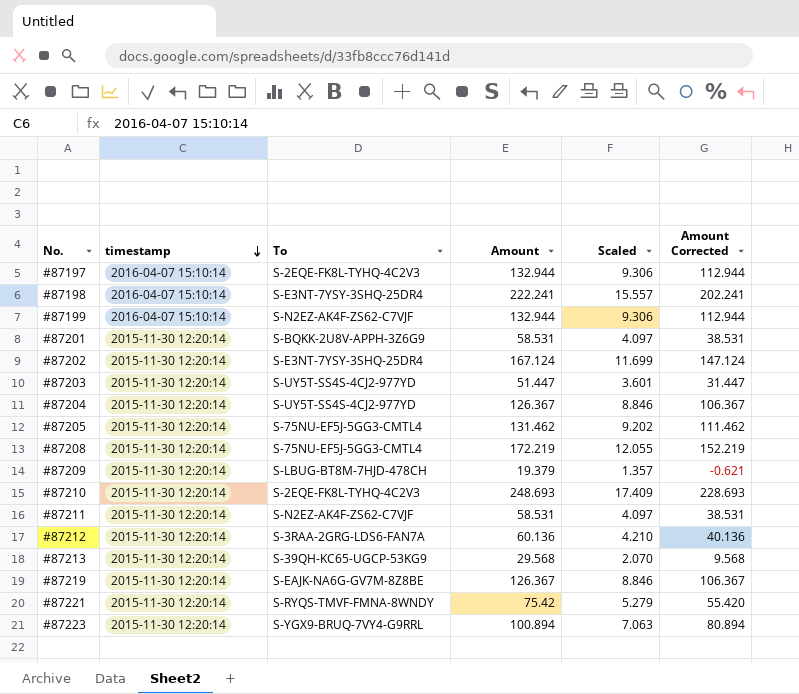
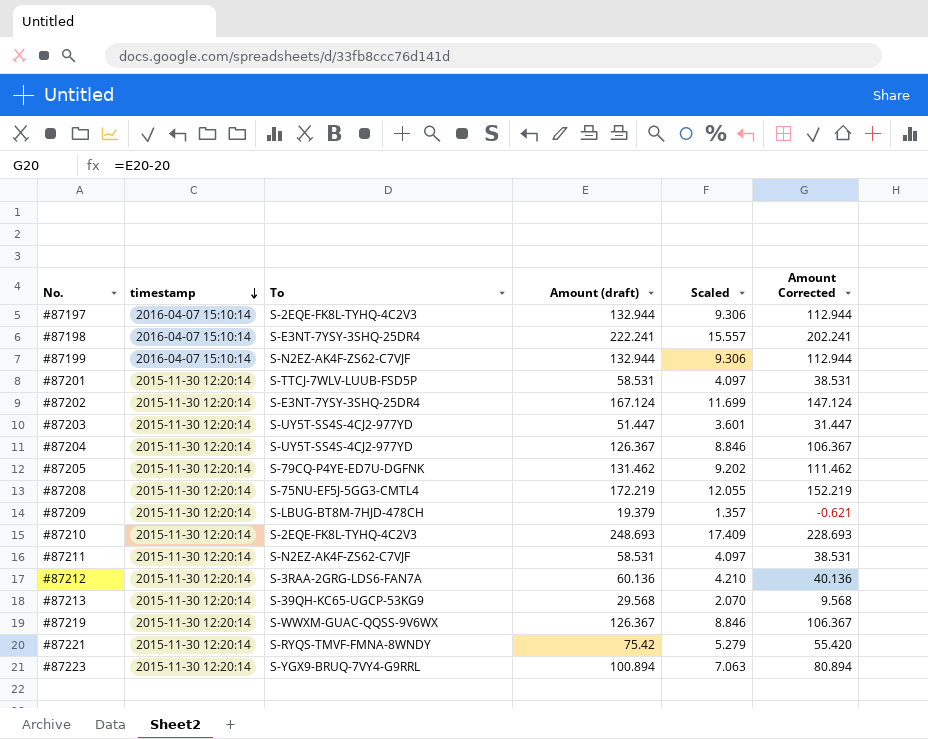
column name: Amount -> Amount (draft)
#87201 | To: S-BQKK-2U8V-APPH-3Z6G9 -> S-TTCJ-7WLV-LUUB-FSD5P
#87205 | To: S-75NU-EF5J-5GG3-CMTL4 -> S-79CQ-P4YE-ED7U-DGFNK
#87219 | To: S-EAJK-NA6G-GV7M-8Z8BE -> S-WWXM-GUAC-QQSS-9V6WX

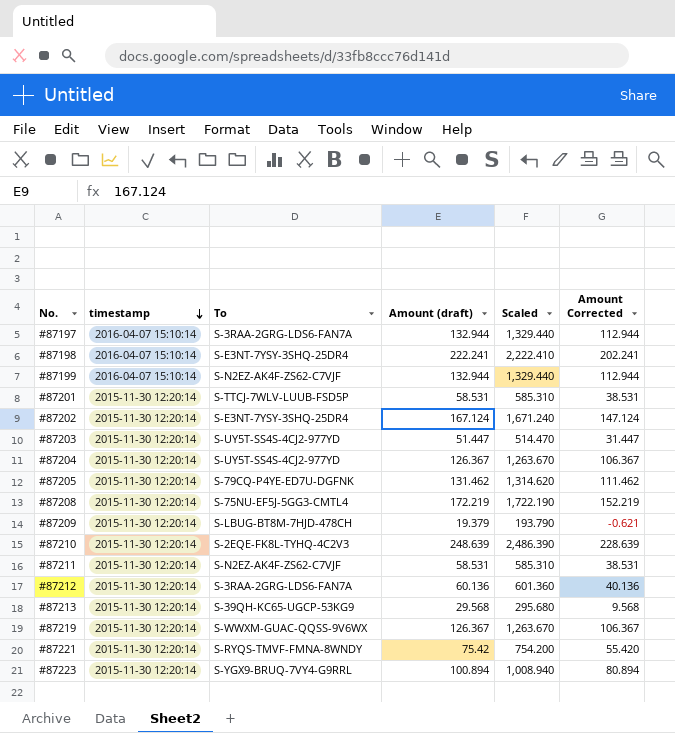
column Scaled | formula: [Amount (draft)] * 0.07 -> [Amount (draft)] * 10
#87197 | To: S-2EQE-FK8L-TYHQ-4C2V3 -> S-3RAA-2GRG-LDS6-FAN7A
#87210 | Amount (draft): 248.693 -> 248.639
#87210 | Amount Corrected: 228.693 -> 228.639

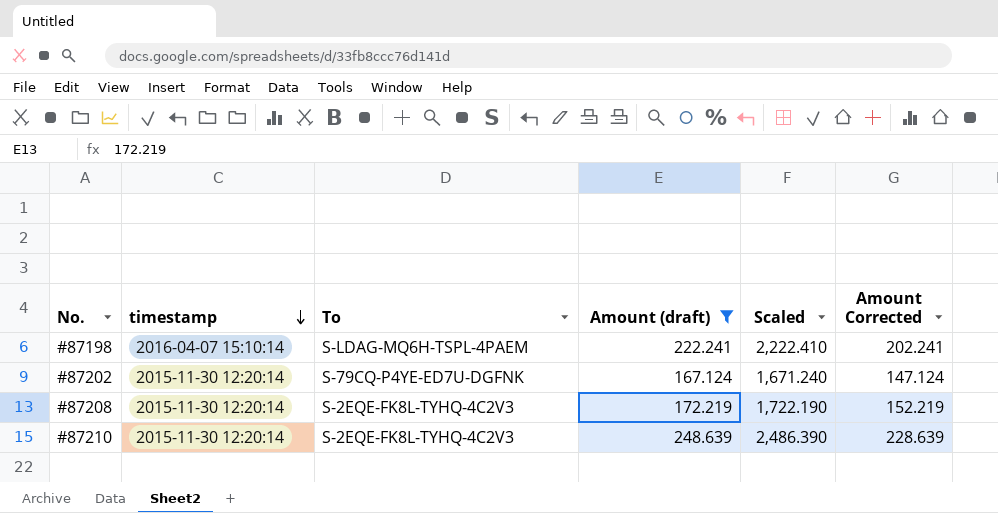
filter: none -> Amount (draft) >= 167.124
#87198 | To: S-E3NT-7YSY-3SHQ-25DR4 -> S-LDAG-MQ6H-TSPL-4PAEM
#87202 | To: S-E3NT-7YSY-3SHQ-25DR4 -> S-79CQ-P4YE-ED7U-DGFNK
#87208 | To: S-75NU-EF5J-5GG3-CMTL4 -> S-2EQE-FK8L-TYHQ-4C2V3

